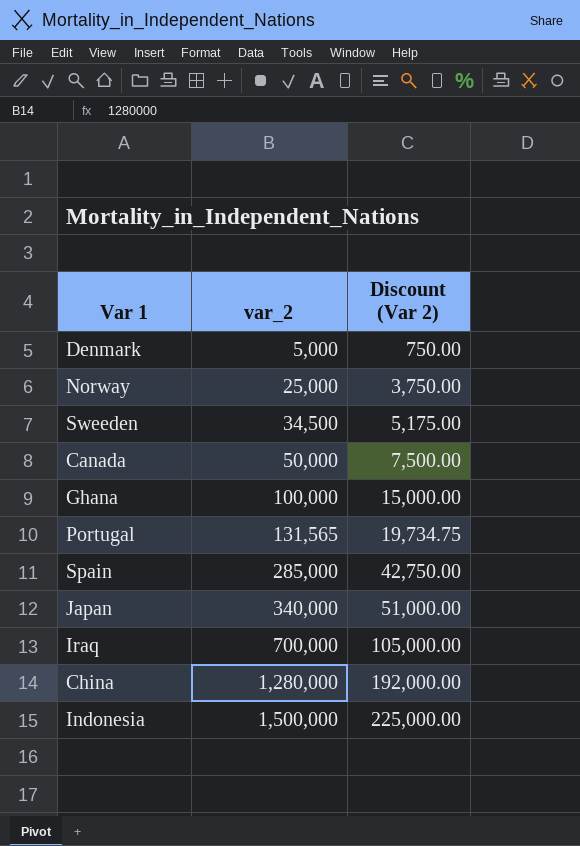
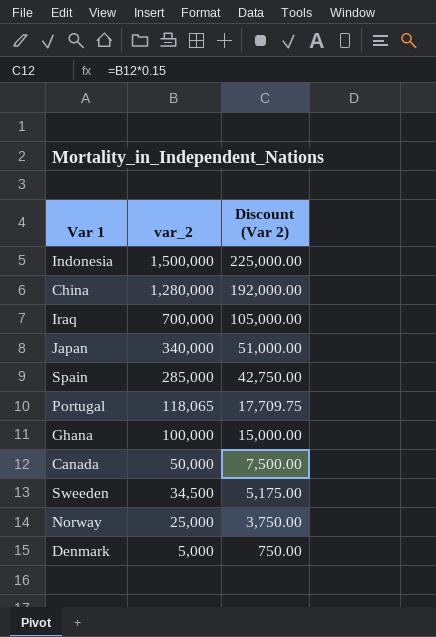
row order: var_2 ascending -> var_2 descending
Portugal | var_2: 131,565 -> 118,065
Portugal | Discount (Var 2): 19,734.75 -> 17,709.75

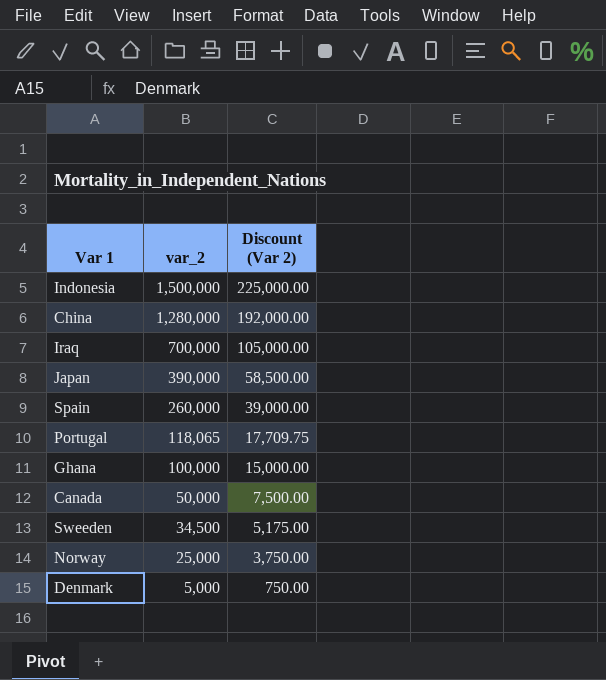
Japan | var_2: 340,000 -> 390,000
Japan | Discount (Var 2): 51,000.00 -> 58,500.00
Spain | var_2: 285,000 -> 260,000
Spain | Discount (Var 2): 42,750.00 -> 39,000.00

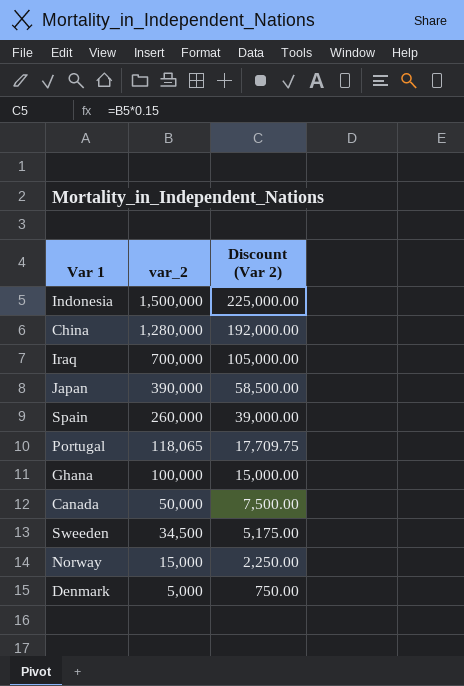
Norway | var_2: 25,000 -> 15,000
Norway | Discount (Var 2): 3,750.00 -> 2,250.00

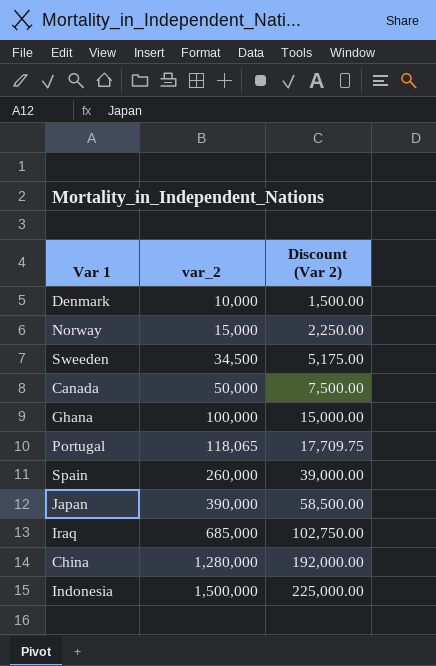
row order: var_2 descending -> var_2 ascending
Denmark | var_2: 5,000 -> 10,000
Denmark | Discount (Var 2): 750.00 -> 1,500.00
Iraq | var_2: 700,000 -> 685,000
Iraq | Discount (Var 2): 105,000.00 -> 102,750.00

